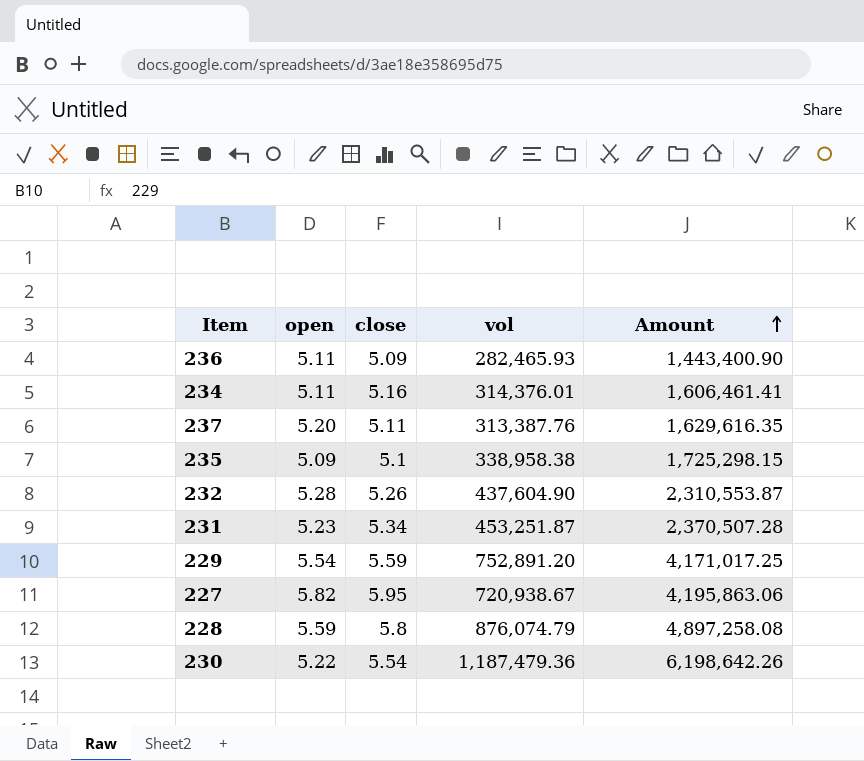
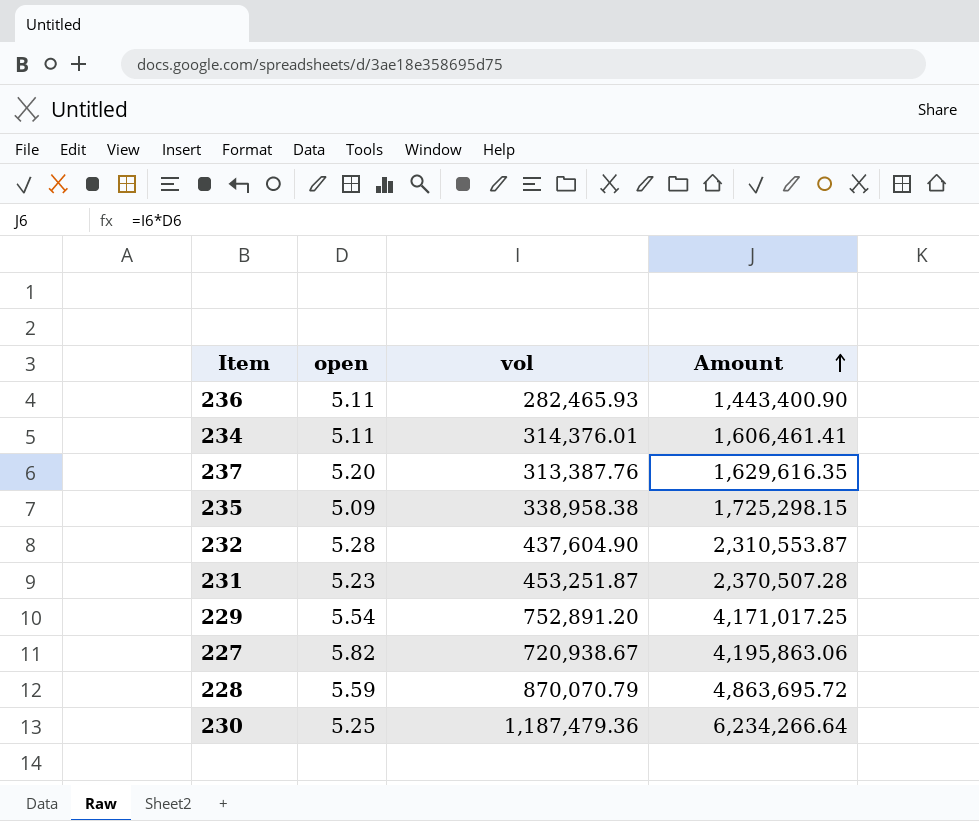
column close | position: 3 -> none
228 | vol: 876,074.79 -> 870,070.79
228 | Amount: 4,897,258.08 -> 4,863,695.72
230 | open: 5.22 -> 5.25
230 | Amount: 6,198,642.26 -> 6,234,266.64

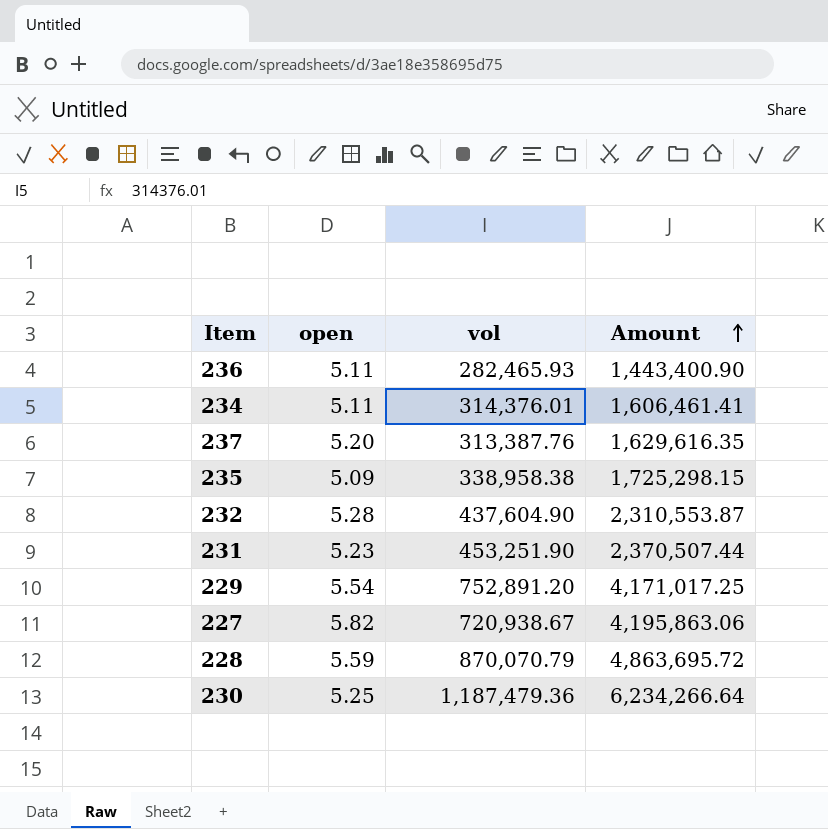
231 | vol: 453,251.87 -> 453,251.90
231 | Amount: 2,370,507.28 -> 2,370,507.44

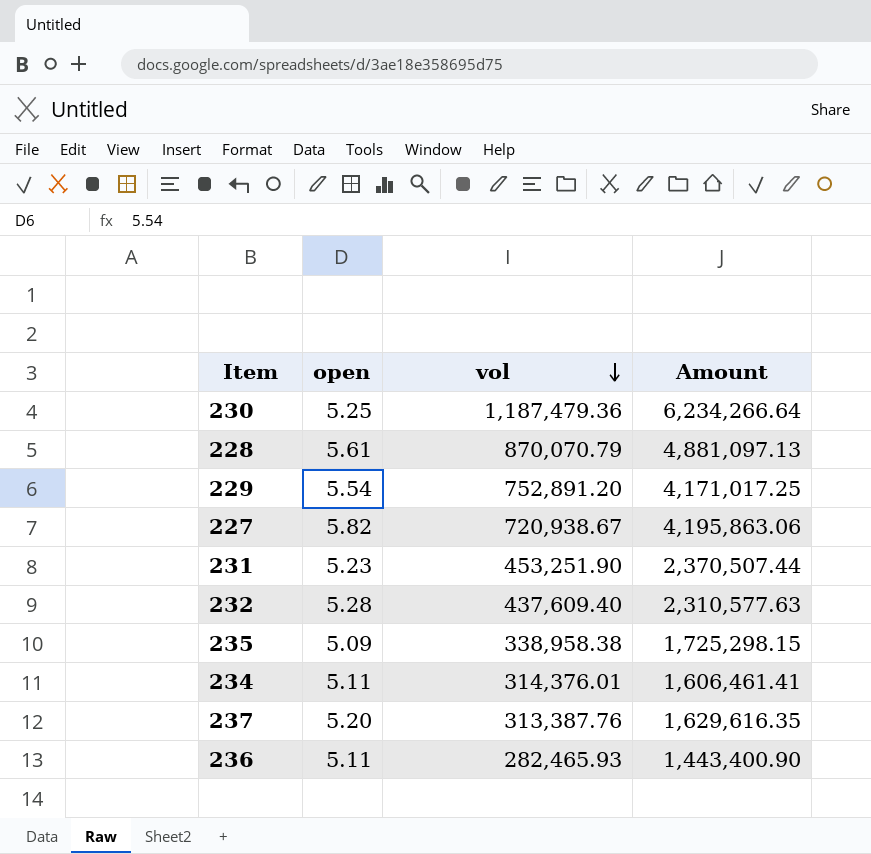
row order: Amount ascending -> vol descending
228 | open: 5.59 -> 5.61
228 | Amount: 4,863,695.72 -> 4,881,097.13
232 | vol: 437,604.90 -> 437,609.40
232 | Amount: 2,310,553.87 -> 2,310,577.63

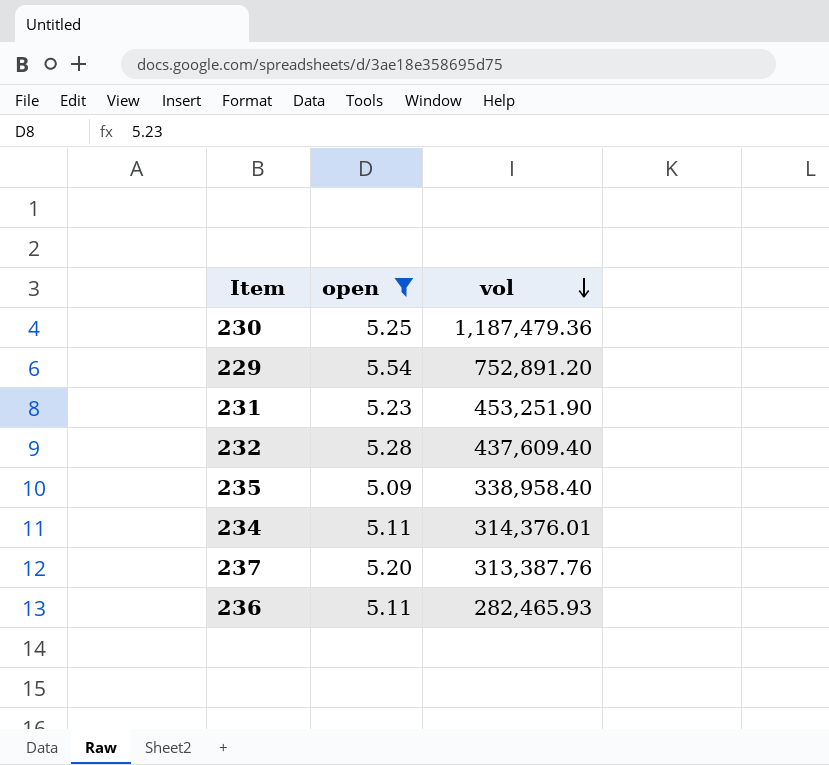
filter: none -> open <= 5.54
column Amount | formula: [open] * [vol] -> none
235 | vol: 338,958.38 -> 338,958.40

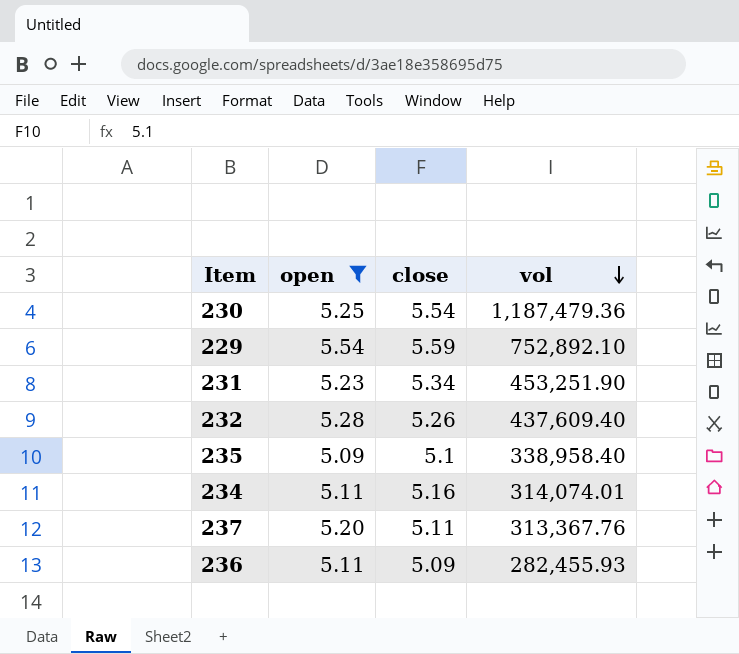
column close | position: none -> 3
229 | vol: 752,891.20 -> 752,892.10
234 | vol: 314,376.01 -> 314,074.01
237 | vol: 313,387.76 -> 313,367.76
236 | vol: 282,465.93 -> 282,455.93

